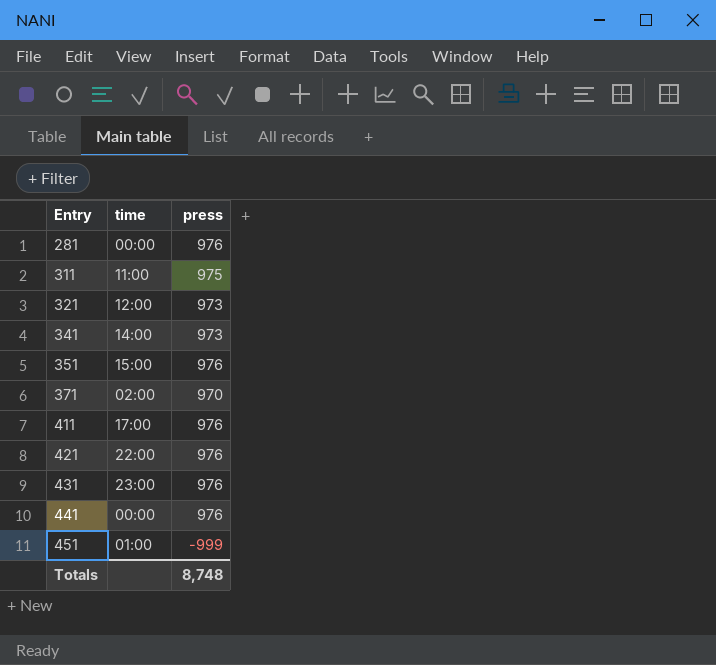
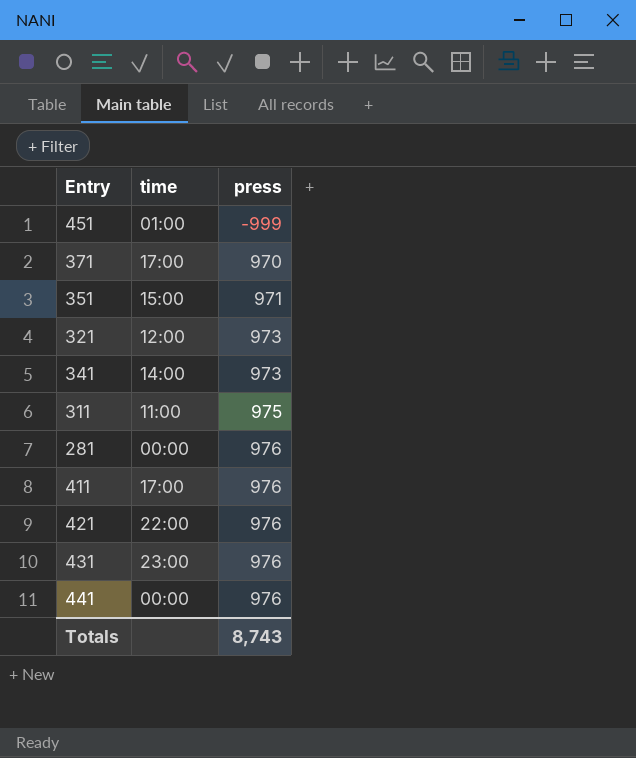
row order: Entry ascending -> press ascending
371 | time: 02:00 -> 17:00
351 | press: 976 -> 971
Totals | press: 8,748 -> 8,743

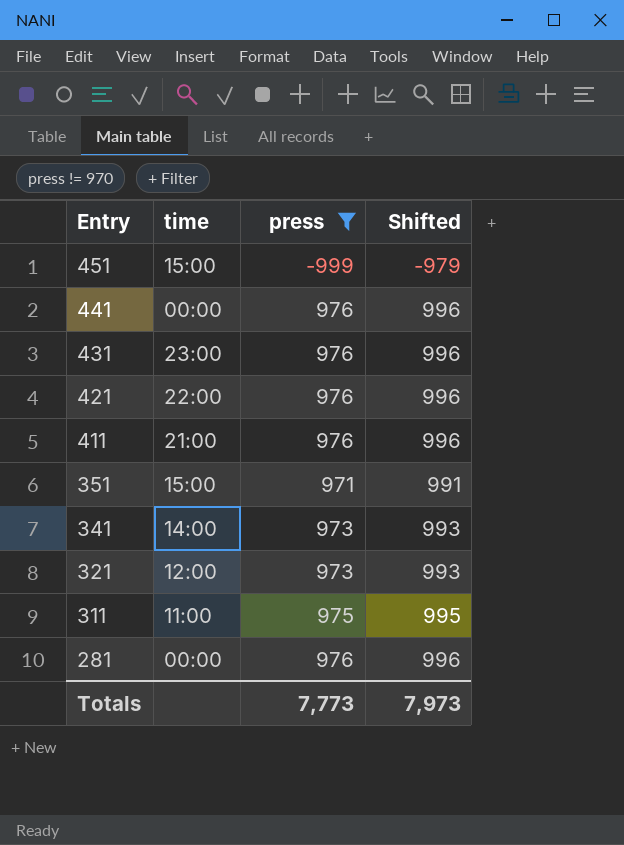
filter: none -> press != 970
row order: press ascending -> Entry descending
column Shifted | formula: none -> [press] + 20
451 | time: 01:00 -> 15:00
411 | time: 17:00 -> 21:00
Totals | press: 8,743 -> 7,773

